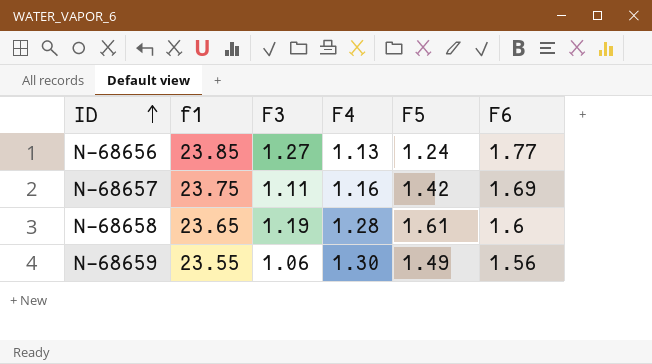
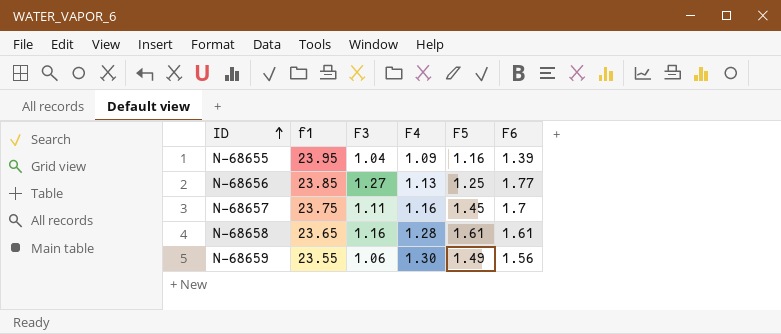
row N-68655: none -> 23.95 | 1.04 | 1.09 | 1.16 | 1.39
N-68656 | F5: 1.24 -> 1.25
N-68657 | F5: 1.42 -> 1.45
N-68657 | F6: 1.69 -> 1.7
N-68658 | F3: 1.19 -> 1.16
N-68658 | F6: 1.6 -> 1.61

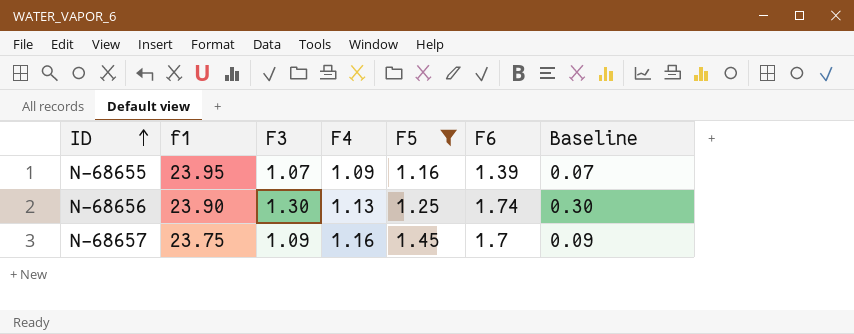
filter: none -> F5 <= 1.45
column Baseline | formula: none -> [F3] - 1
N-68655 | F3: 1.04 -> 1.07
N-68656 | f1: 23.85 -> 23.90
N-68656 | F3: 1.27 -> 1.30
N-68656 | F6: 1.77 -> 1.74
N-68657 | F3: 1.11 -> 1.09

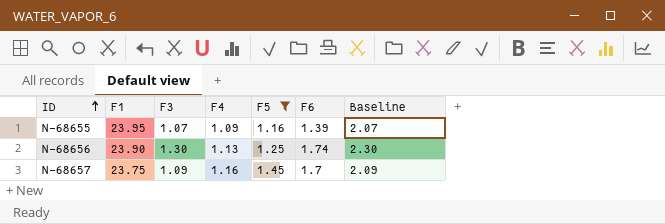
column name: f1 -> F1
column Baseline | formula: [F3] - 1 -> [F3] + 1

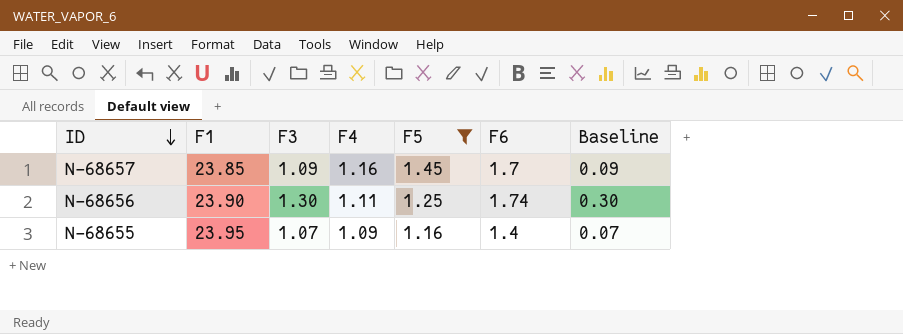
row order: ID ascending -> ID descending
column Baseline | formula: [F3] + 1 -> [F3] - 1
N-68657 | F1: 23.75 -> 23.85
N-68656 | F4: 1.13 -> 1.11
N-68655 | F6: 1.39 -> 1.4

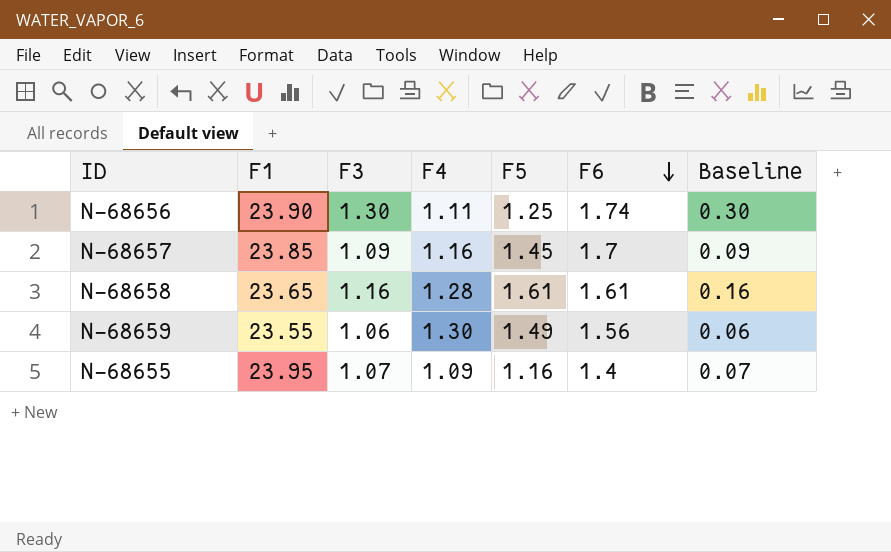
filter: F5 <= 1.45 -> none
row order: ID descending -> F6 descending

